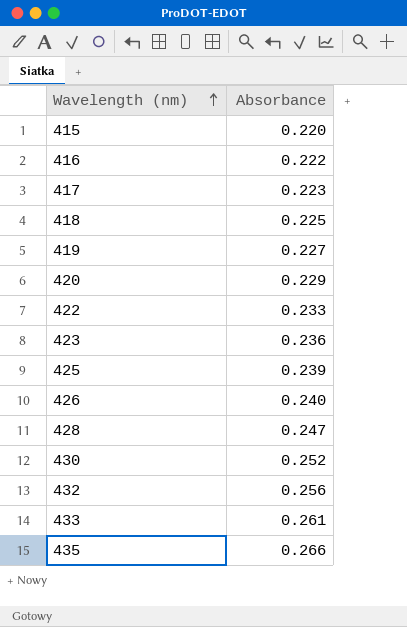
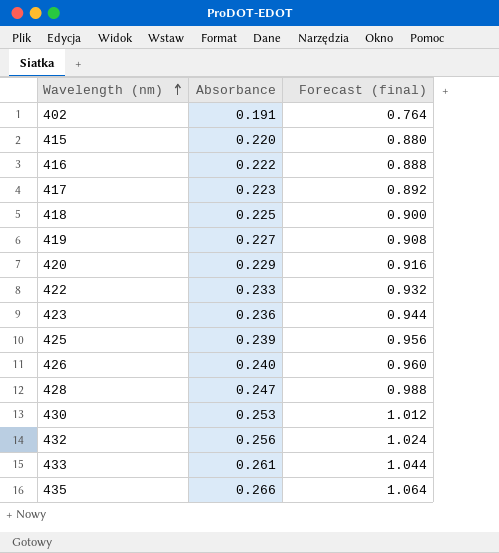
column Forecast (final) | formula: none -> [Absorbance] * 4
row 402: none -> 0.191 | 0.764
430 | Absorbance: 0.252 -> 0.253

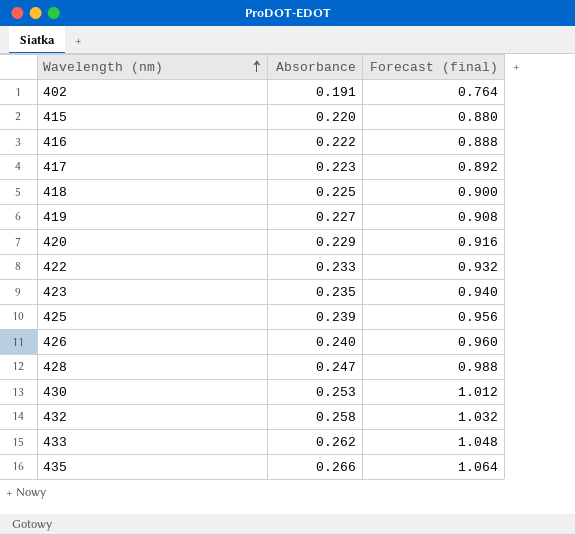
423 | Absorbance: 0.236 -> 0.235
423 | Forecast (final): 0.944 -> 0.940
432 | Absorbance: 0.256 -> 0.258
432 | Forecast (final): 1.024 -> 1.032
433 | Absorbance: 0.261 -> 0.262
433 | Forecast (final): 1.044 -> 1.048

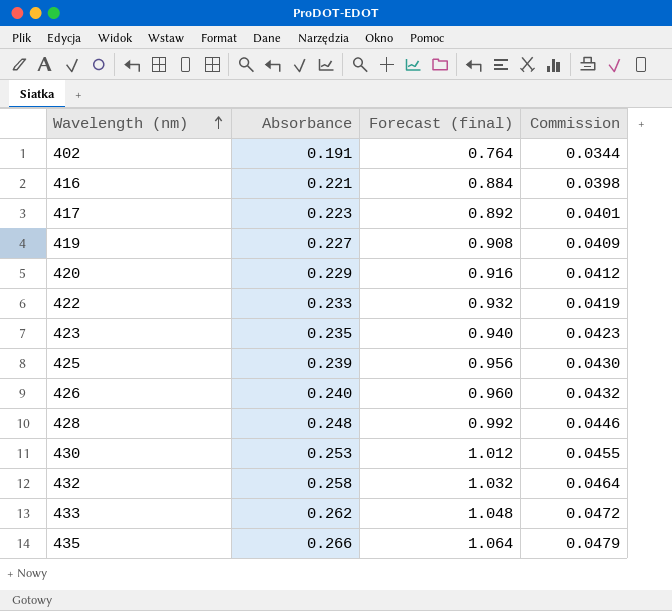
column Commission | formula: none -> [Absorbance] * 0.18
row 415: 0.220 | 0.880 -> none
row 418: 0.225 | 0.900 -> none
416 | Absorbance: 0.222 -> 0.221
416 | Forecast (final): 0.888 -> 0.884
428 | Absorbance: 0.247 -> 0.248
428 | Forecast (final): 0.988 -> 0.992

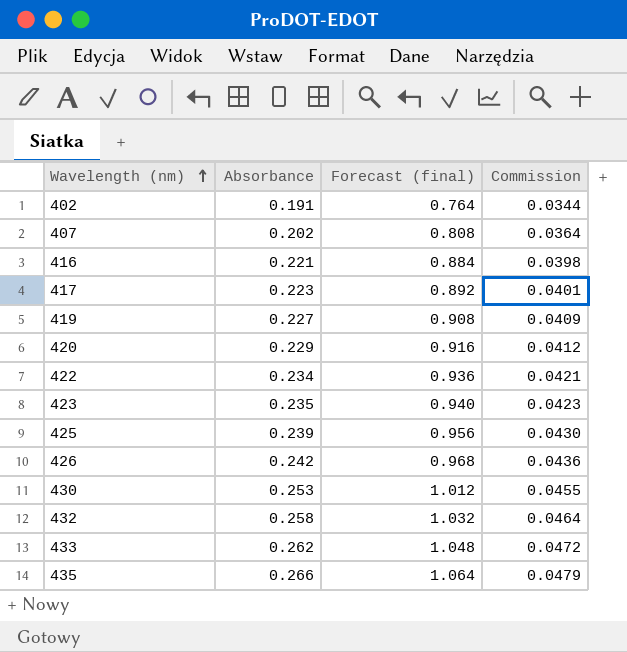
row 428: 0.248 | 0.992 | 0.0446 -> none
row 407: none -> 0.202 | 0.808 | 0.0364
422 | Absorbance: 0.233 -> 0.234
422 | Forecast (final): 0.932 -> 0.936
422 | Commission: 0.0419 -> 0.0421
426 | Absorbance: 0.240 -> 0.242
426 | Forecast (final): 0.960 -> 0.968
426 | Commission: 0.0432 -> 0.0436

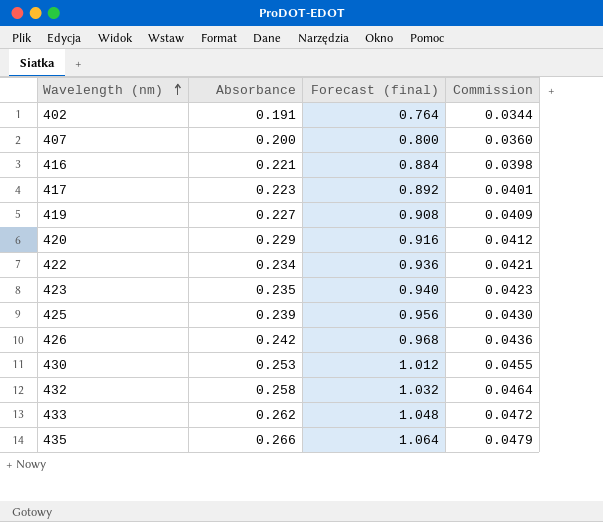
407 | Absorbance: 0.202 -> 0.200
407 | Forecast (final): 0.808 -> 0.800
407 | Commission: 0.0364 -> 0.0360

